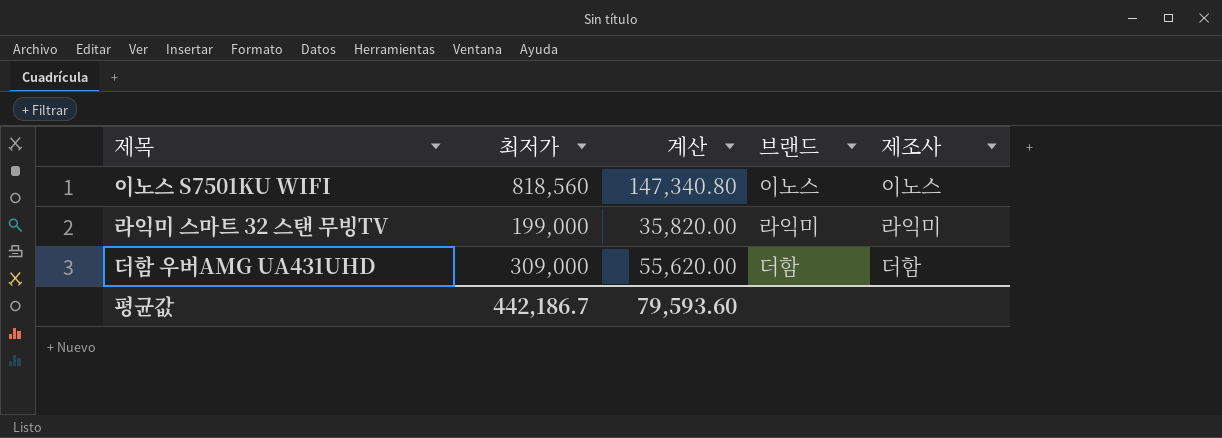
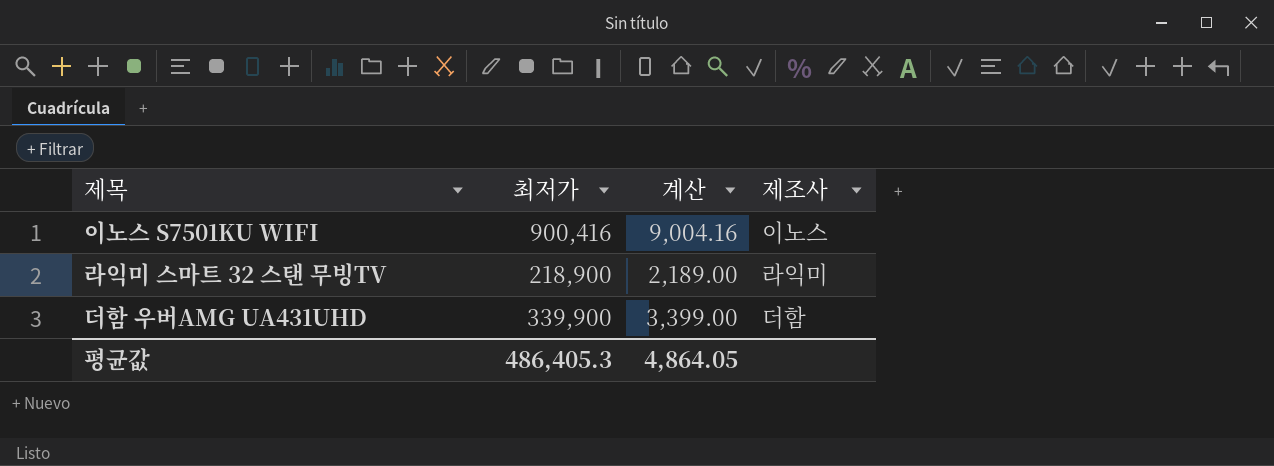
column 브랜드 | position: 4 -> none
column 계산 | formula: [최저가] * 0.18 -> [최저가] * 0.01
이노스 S7501KU WIFI | 최저가: 818,560 -> 900,416
라익미 스마트 32 스탠 무빙TV | 최저가: 199,000 -> 218,900
더함 우버AMG UA431UHD | 최저가: 309,000 -> 339,900
평균값 | 최저가: 442,186.7 -> 486,405.3
평균값 | 계산: 79,593.60 -> 4,864.05

